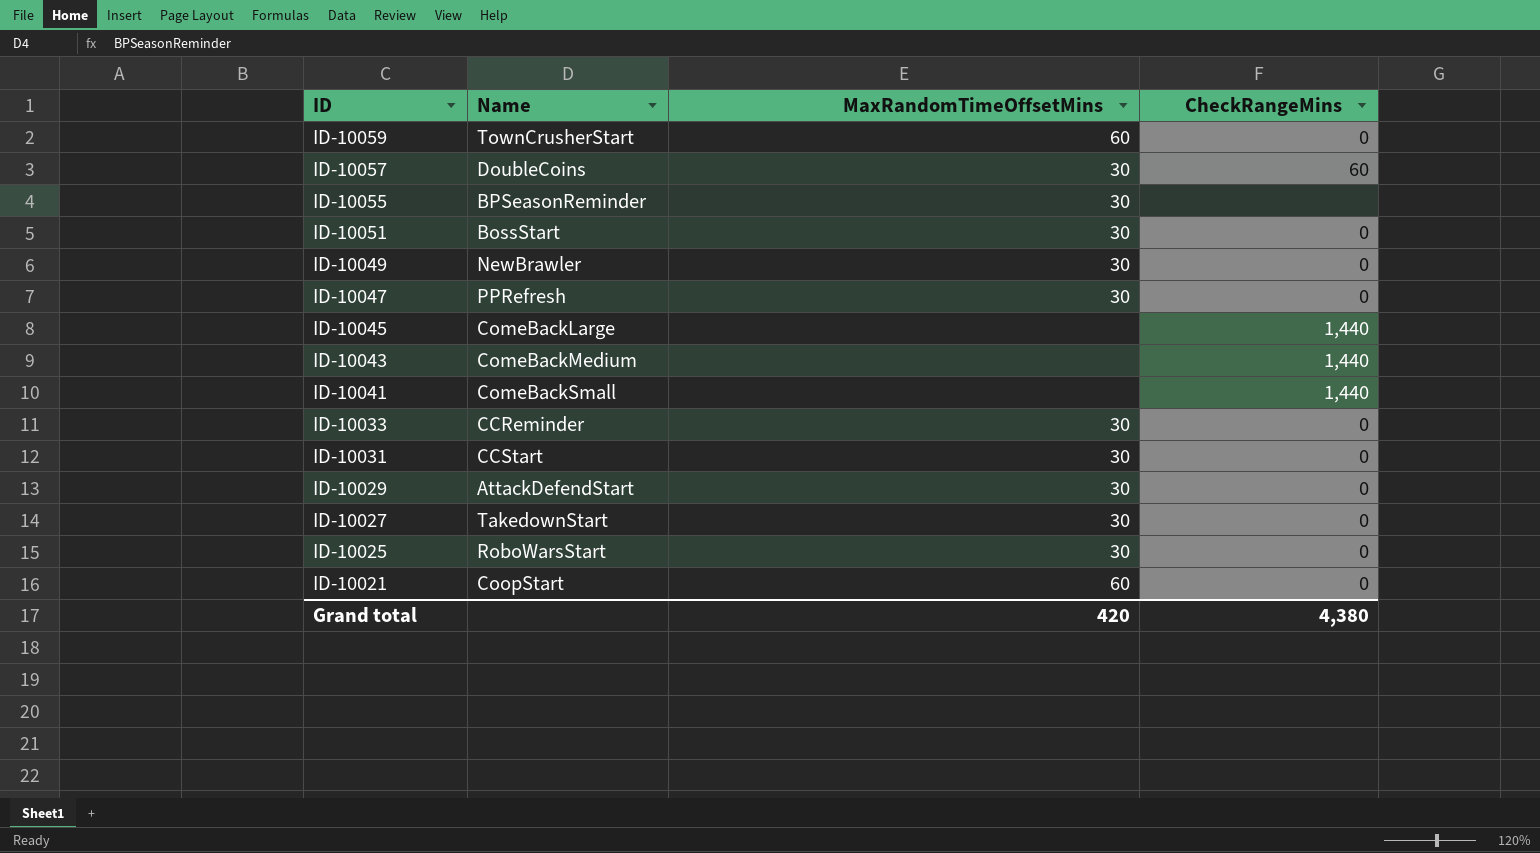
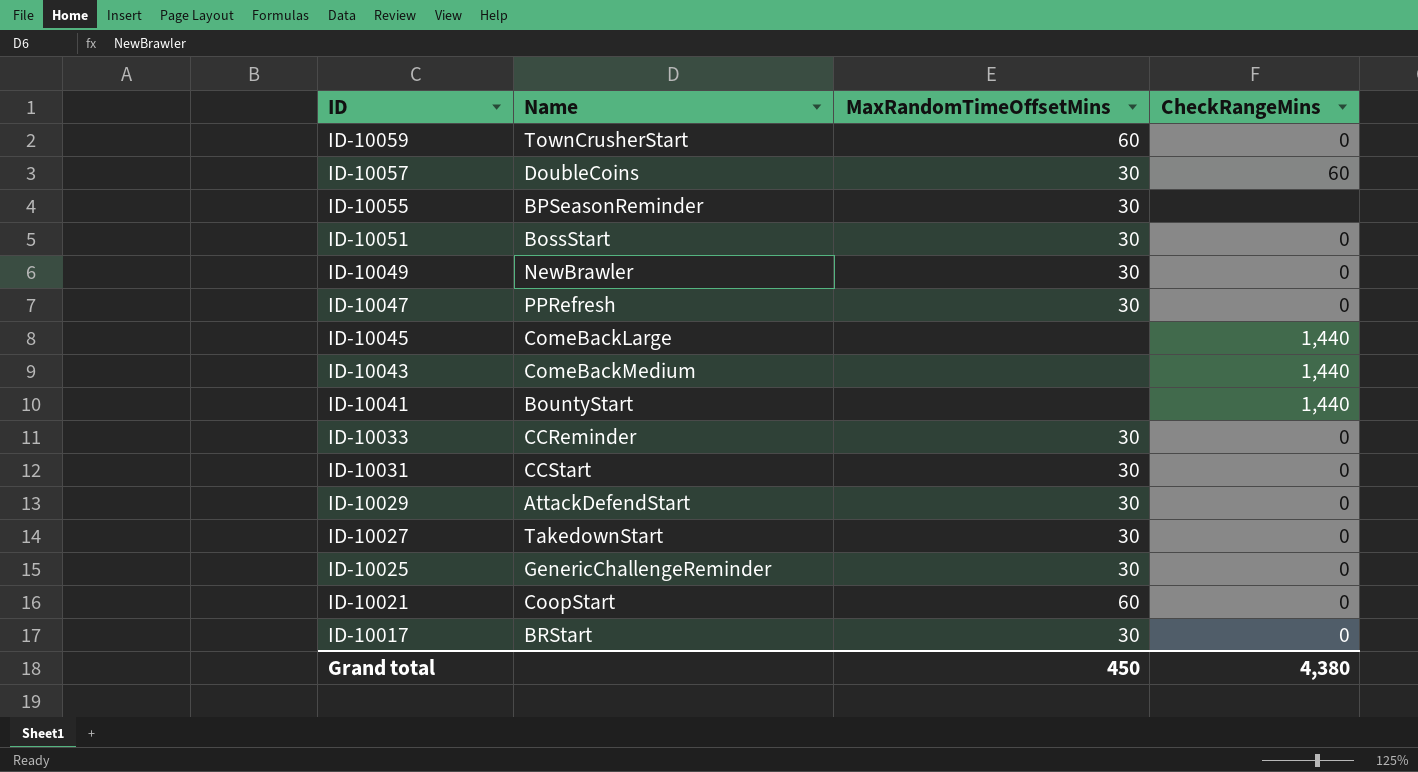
ID-10041 | Name: ComeBackSmall -> BountyStart
ID-10025 | Name: RoboWarsStart -> GenericChallengeReminder
row ID-10017: none -> BRStart | 30 | 0
Grand total | MaxRandomTimeOffsetMins: 420 -> 450

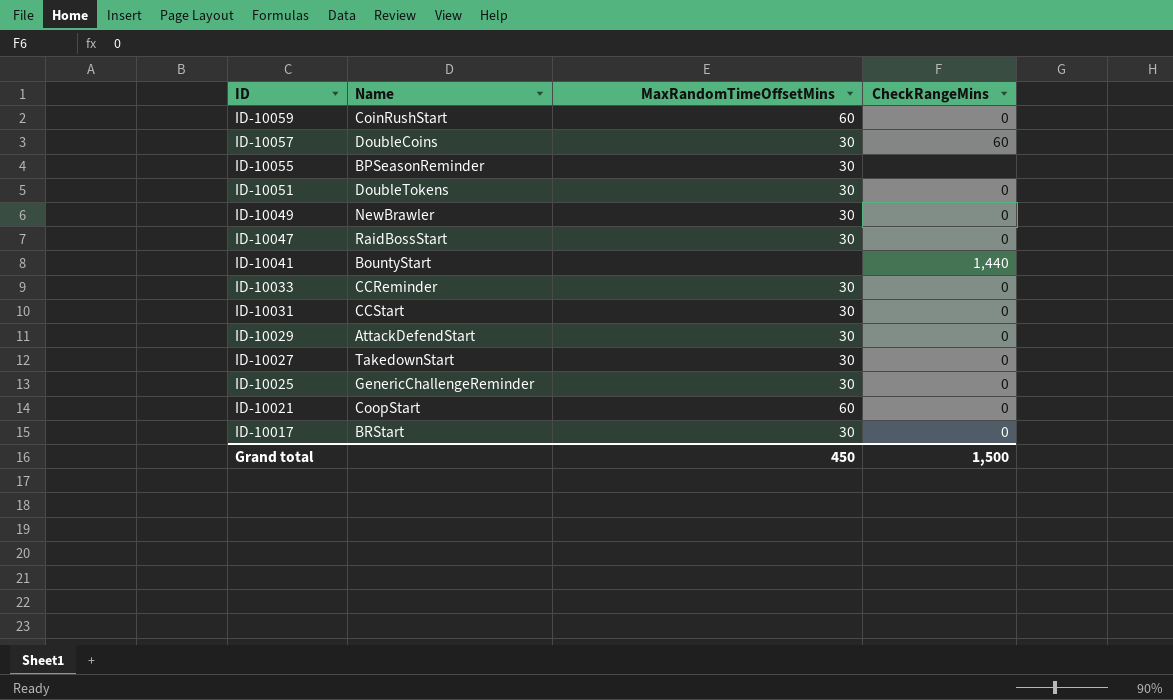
row ID-10045: ComeBackLarge | none | 1,440 -> none
row ID-10043: ComeBackMedium | none | 1,440 -> none
ID-10059 | Name: TownCrusherStart -> CoinRushStart
ID-10051 | Name: BossStart -> DoubleTokens
ID-10047 | Name: PPRefresh -> RaidBossStart
Grand total | CheckRangeMins: 4,380 -> 1,500

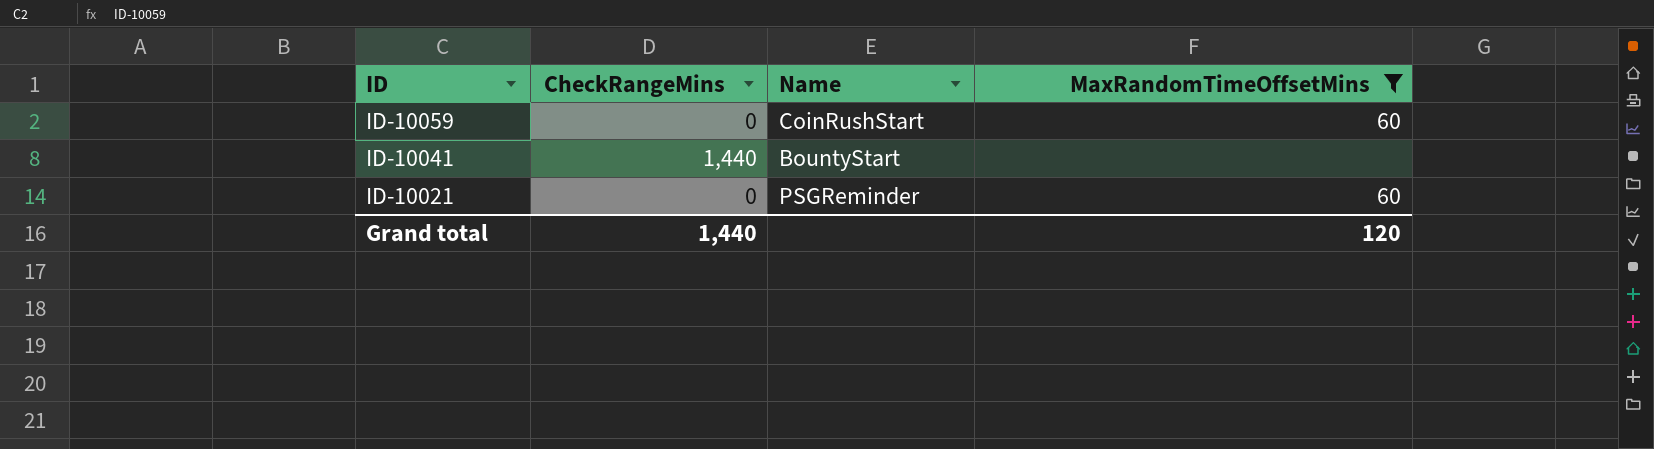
filter: none -> MaxRandomTimeOffsetMins != 30
column CheckRangeMins | position: 4 -> 2
ID-10021 | Name: CoopStart -> PSGReminder
Grand total | CheckRangeMins: 1,500 -> 1,440
Grand total | MaxRandomTimeOffsetMins: 450 -> 120

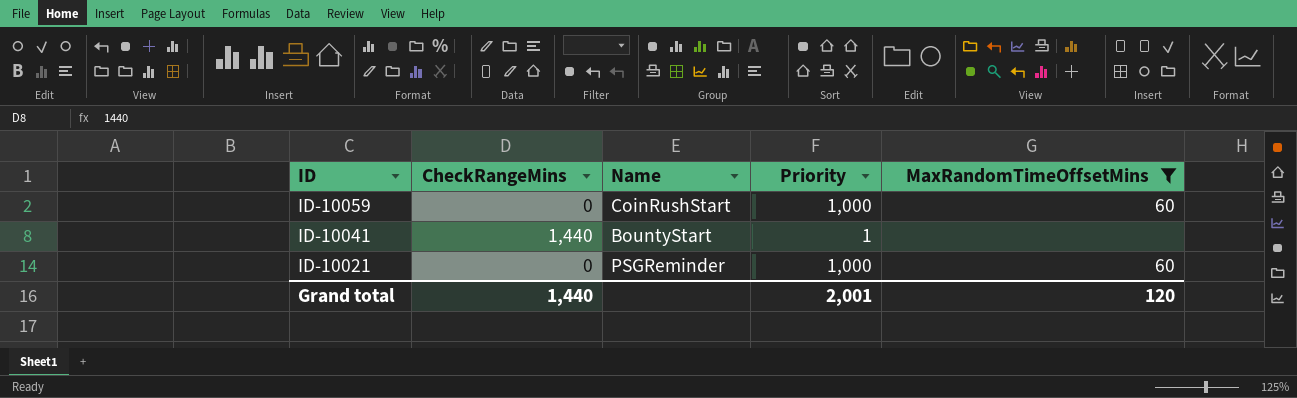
column Priority | position: none -> 4

